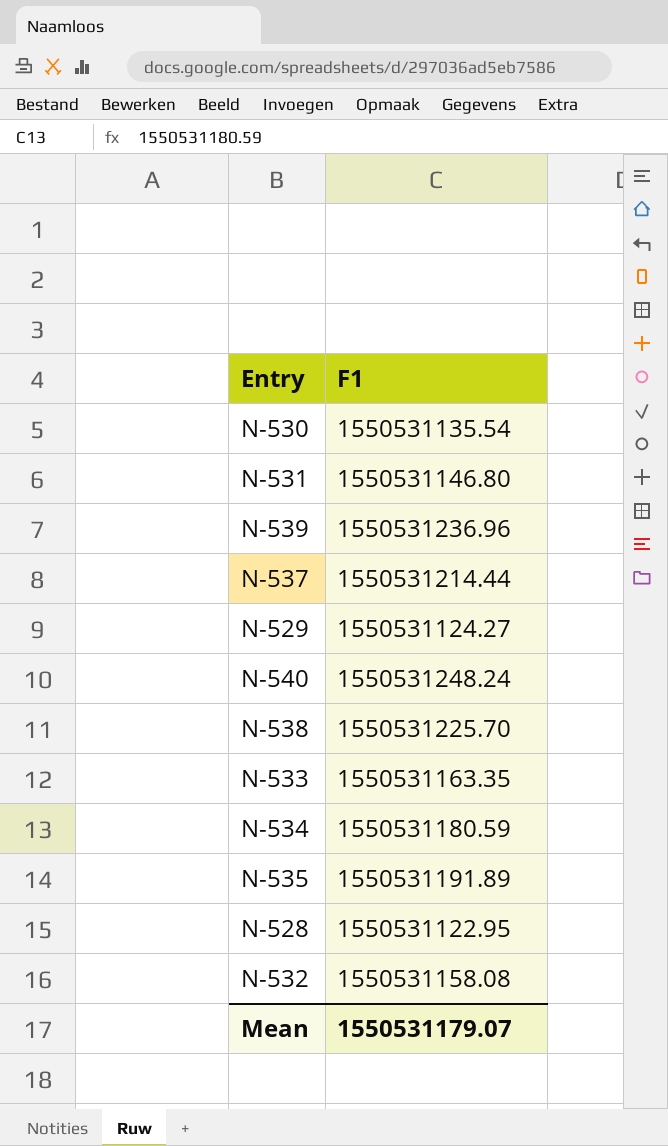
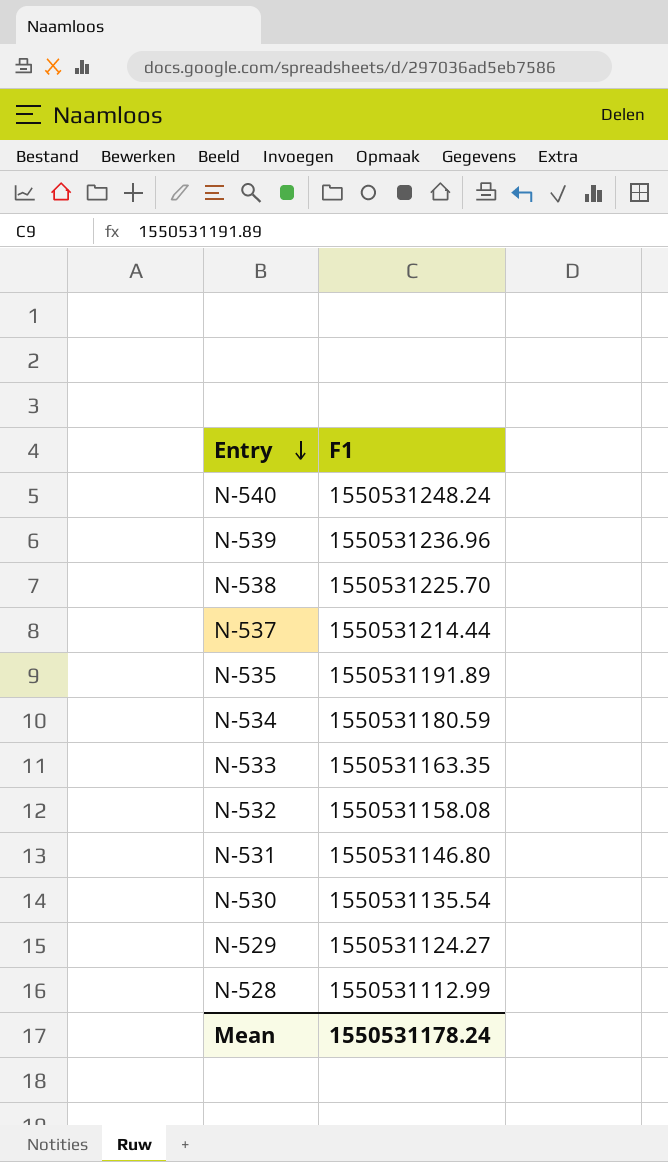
row order: none -> Entry descending
N-528 | F1: 1550531122.95 -> 1550531112.99
Mean | F1: 1550531179.07 -> 1550531178.24

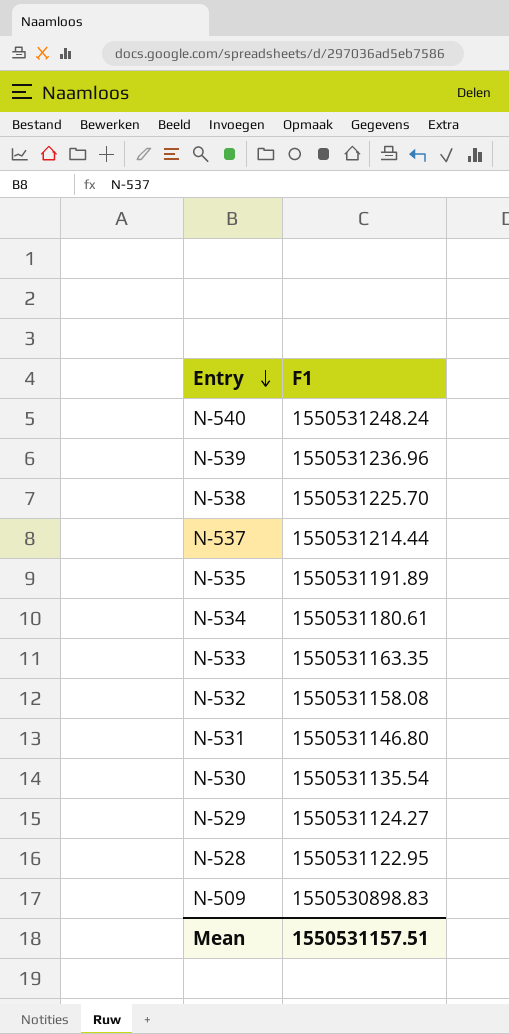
N-534 | F1: 1550531180.59 -> 1550531180.61
N-528 | F1: 1550531112.99 -> 1550531122.95
row N-509: none -> 1550530898.83
Mean | F1: 1550531178.24 -> 1550531157.51

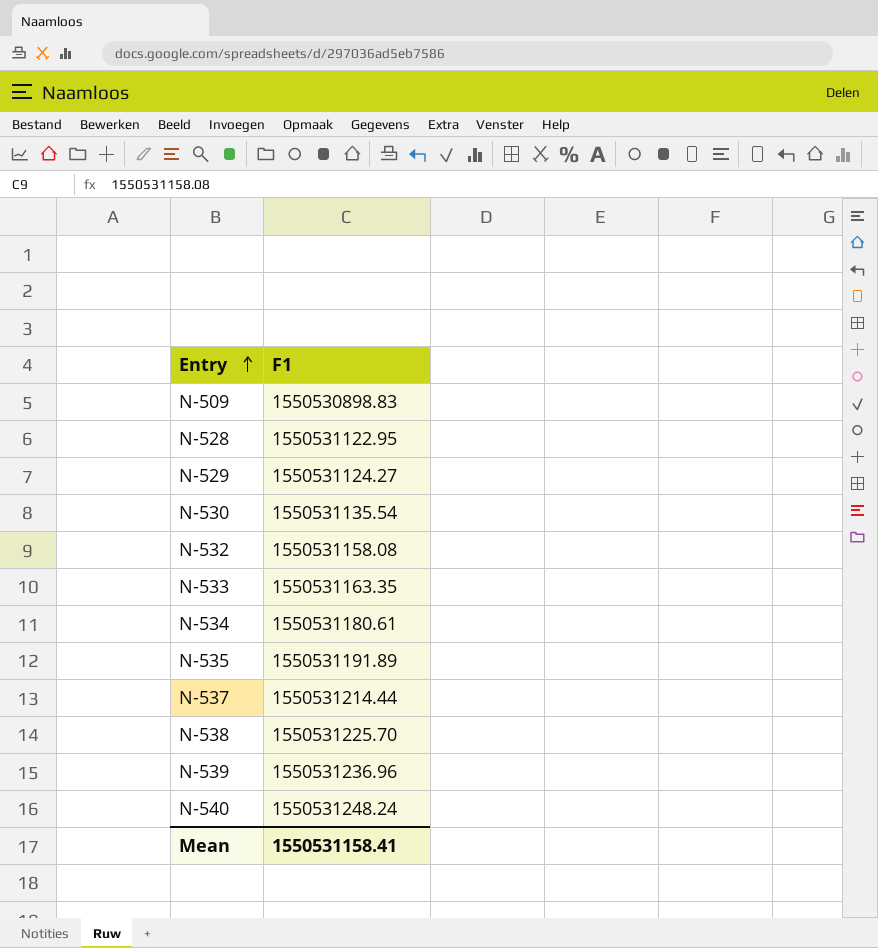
row order: Entry descending -> Entry ascending
row N-531: 1550531146.80 -> none
Mean | F1: 1550531157.51 -> 1550531158.41

